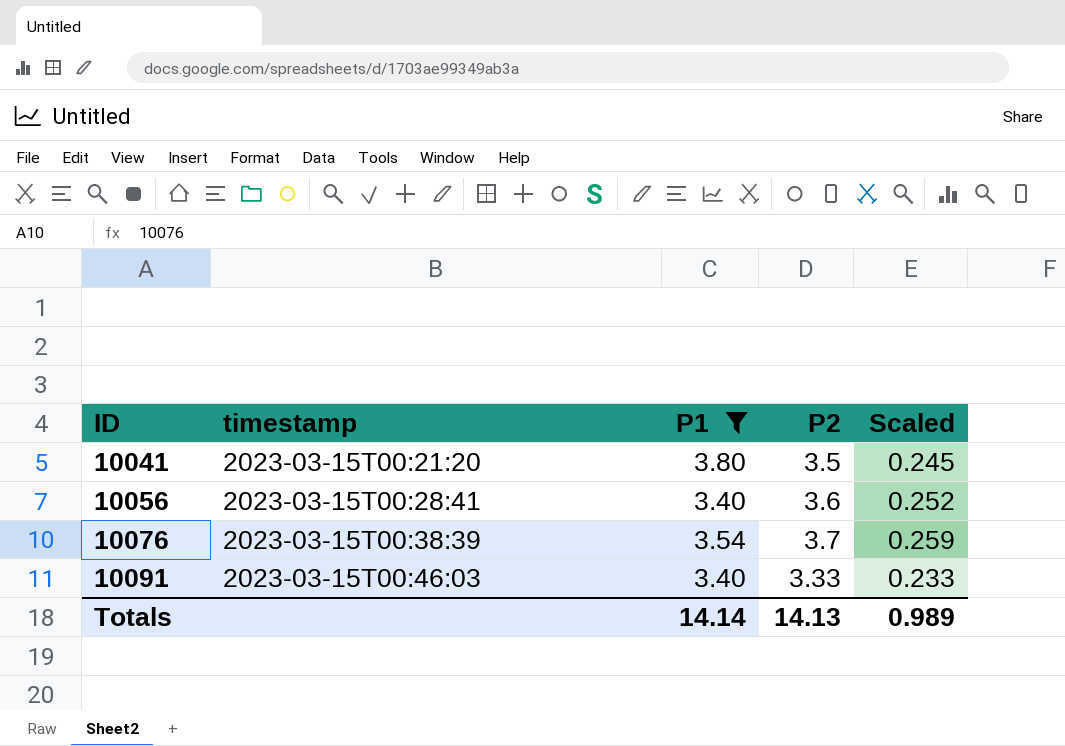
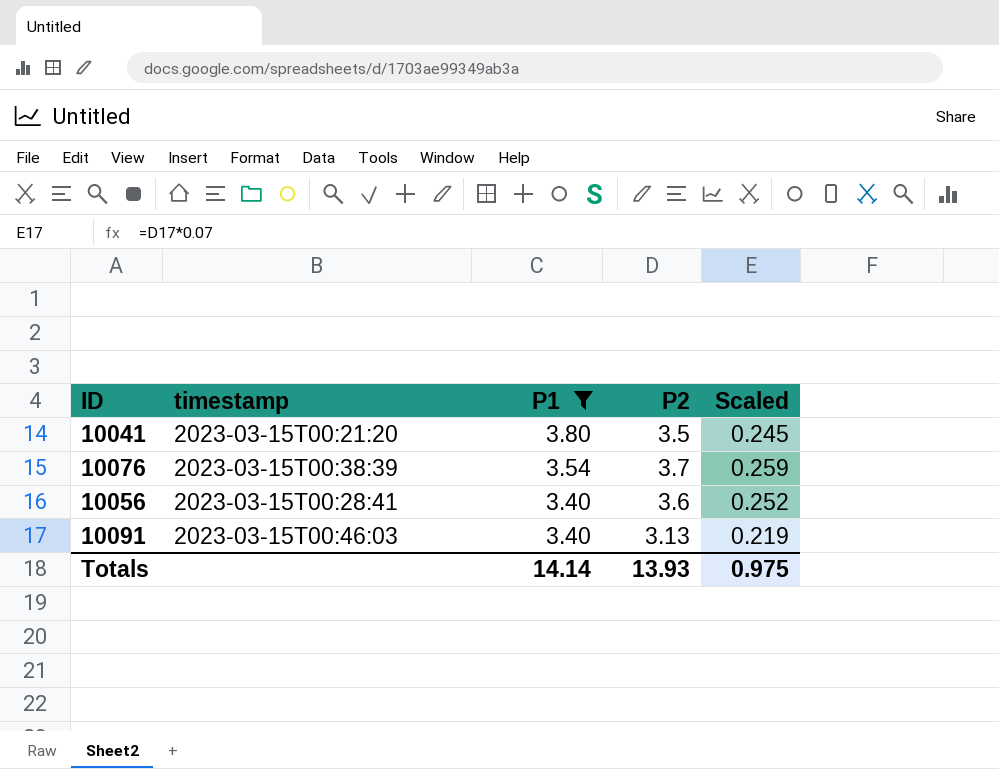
row order: ID ascending -> P1 descending
10091 | P2: 3.33 -> 3.13
10091 | Scaled: 0.233 -> 0.219
Totals | P2: 14.13 -> 13.93
Totals | Scaled: 0.989 -> 0.975

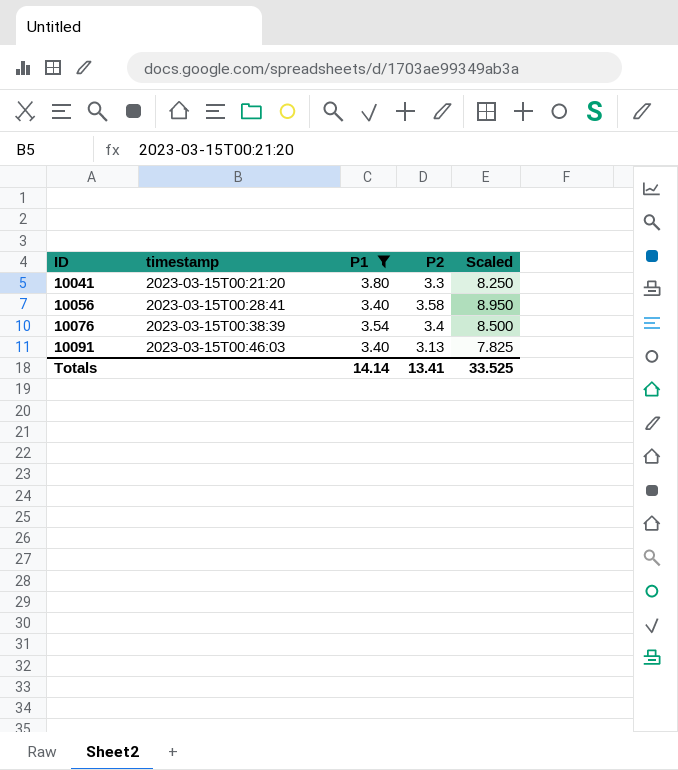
row order: P1 descending -> ID ascending
column Scaled | formula: [P2] * 0.07 -> [P2] * 2.5
10041 | P2: 3.5 -> 3.3
10056 | P2: 3.6 -> 3.58
10076 | P2: 3.7 -> 3.4
Totals | P2: 13.93 -> 13.41
Totals | Scaled: 0.975 -> 33.525

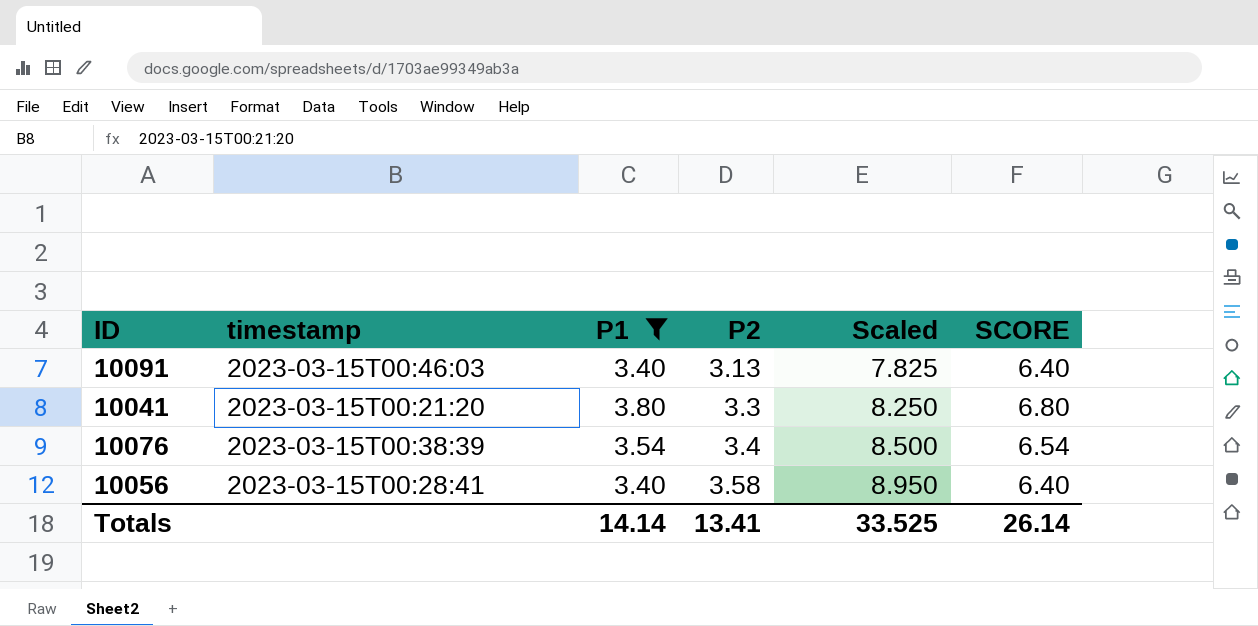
row order: ID ascending -> P2 ascending
column SCORE | formula: none -> [P1] + 3

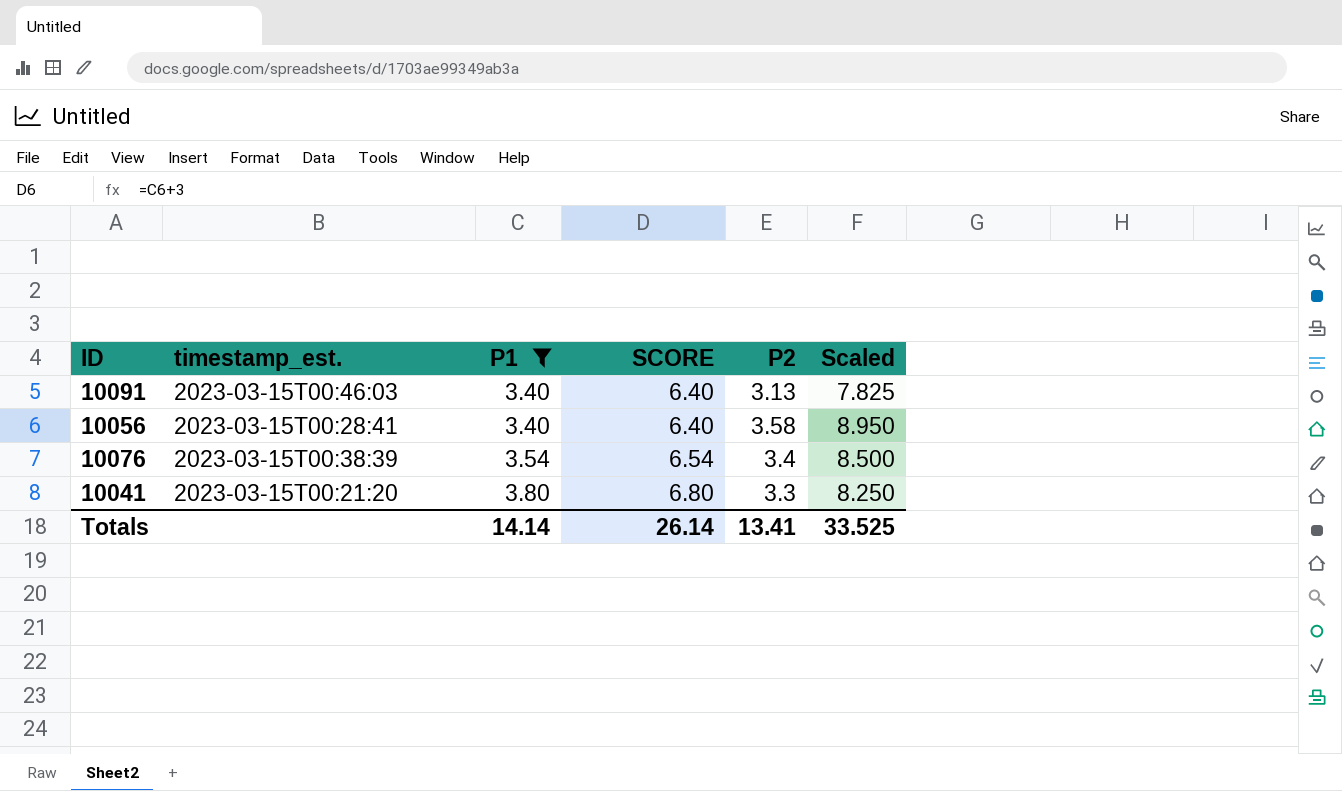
row order: P2 ascending -> P1 ascending
column name: timestamp -> timestamp_est.
column SCORE | position: 6 -> 4

